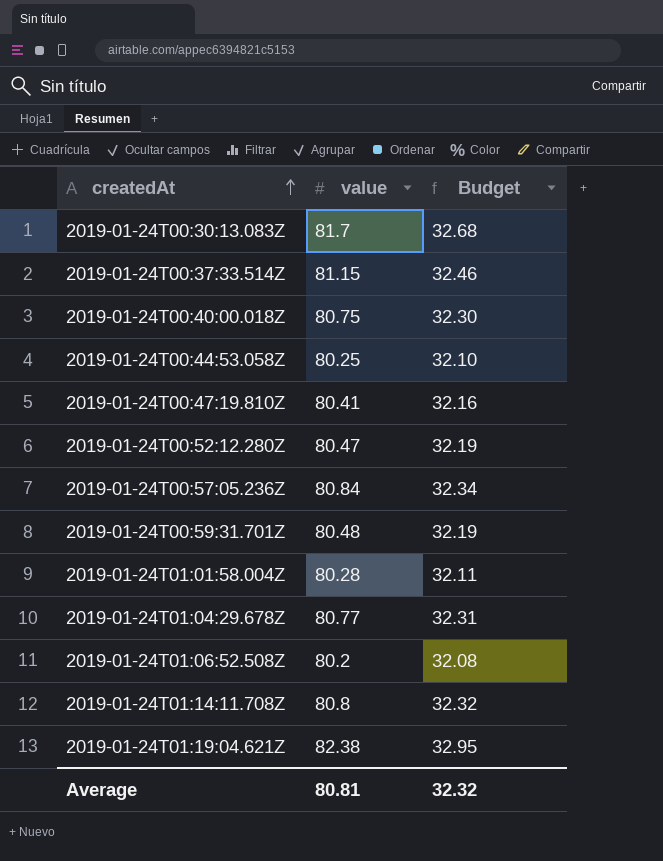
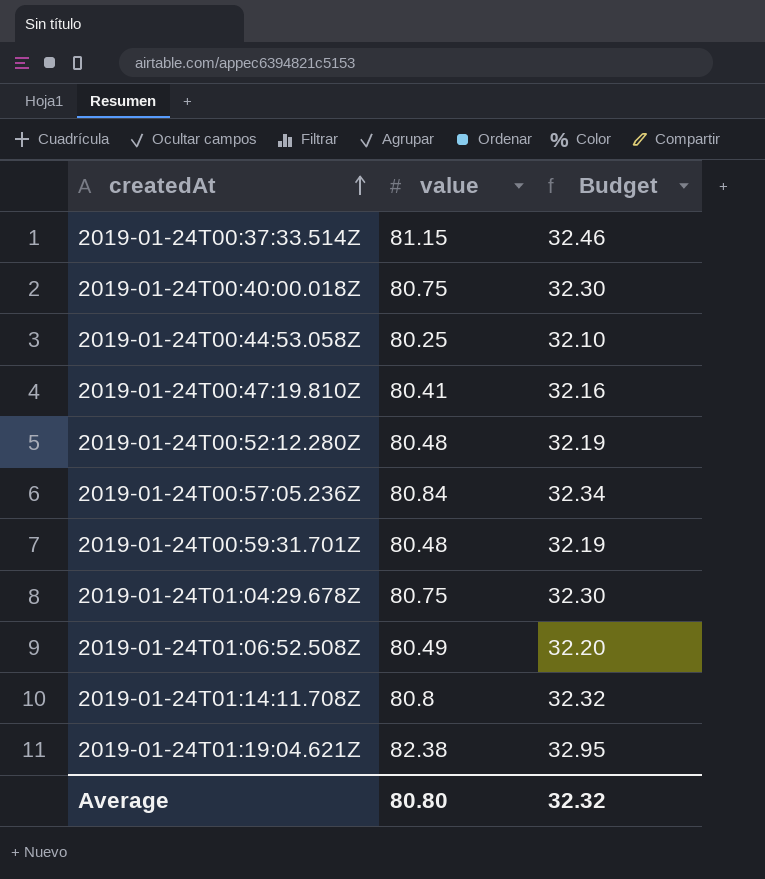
row 2019-01-24T00:30:13.083Z: 81.7 | 32.68 -> none
row 2019-01-24T01:01:58.004Z: 80.28 | 32.11 -> none
2019-01-24T00:52:12.280Z | value: 80.47 -> 80.48
2019-01-24T01:04:29.678Z | value: 80.77 -> 80.75
2019-01-24T01:04:29.678Z | Budget: 32.31 -> 32.30
2019-01-24T01:06:52.508Z | value: 80.2 -> 80.49
2019-01-24T01:06:52.508Z | Budget: 32.08 -> 32.20
Average | value: 80.81 -> 80.80

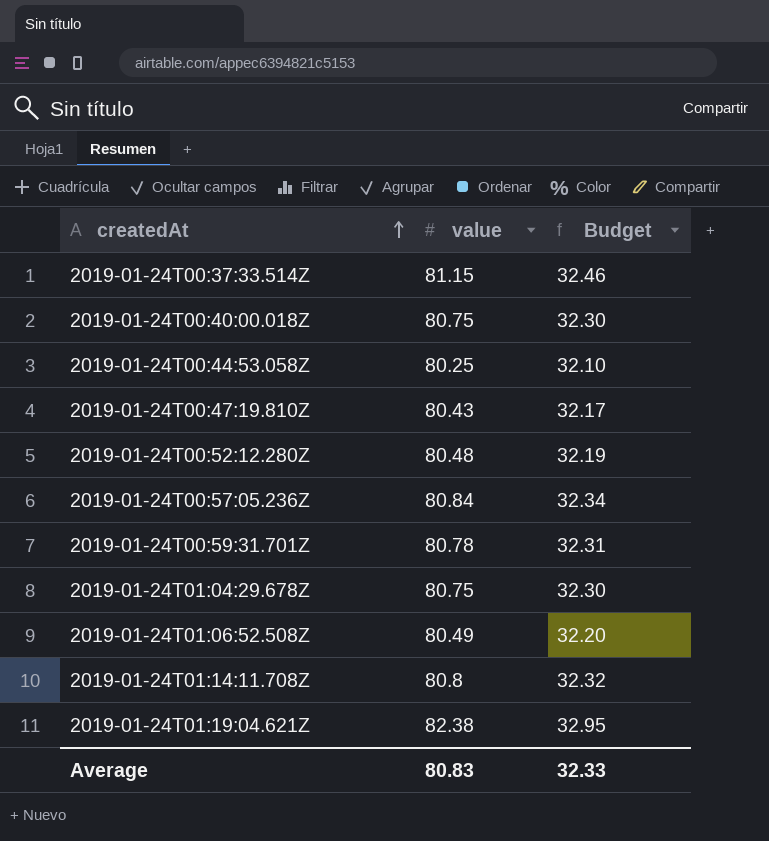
2019-01-24T00:47:19.810Z | value: 80.41 -> 80.43
2019-01-24T00:47:19.810Z | Budget: 32.16 -> 32.17
2019-01-24T00:59:31.701Z | value: 80.48 -> 80.78
2019-01-24T00:59:31.701Z | Budget: 32.19 -> 32.31
Average | value: 80.80 -> 80.83
Average | Budget: 32.32 -> 32.33

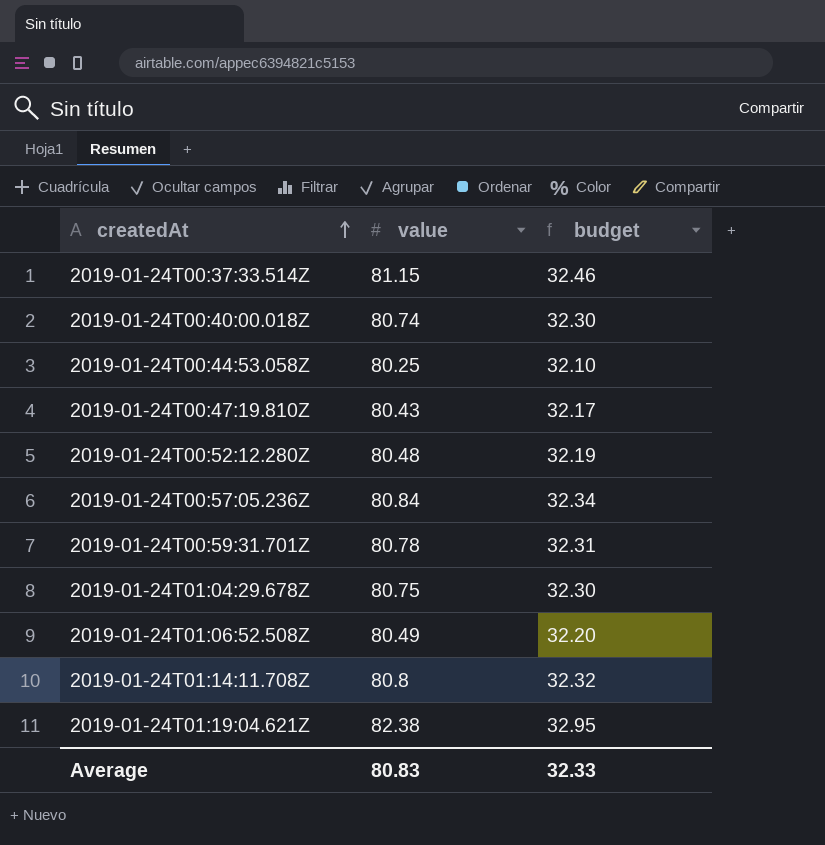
column name: Budget -> budget
2019-01-24T00:40:00.018Z | value: 80.75 -> 80.74

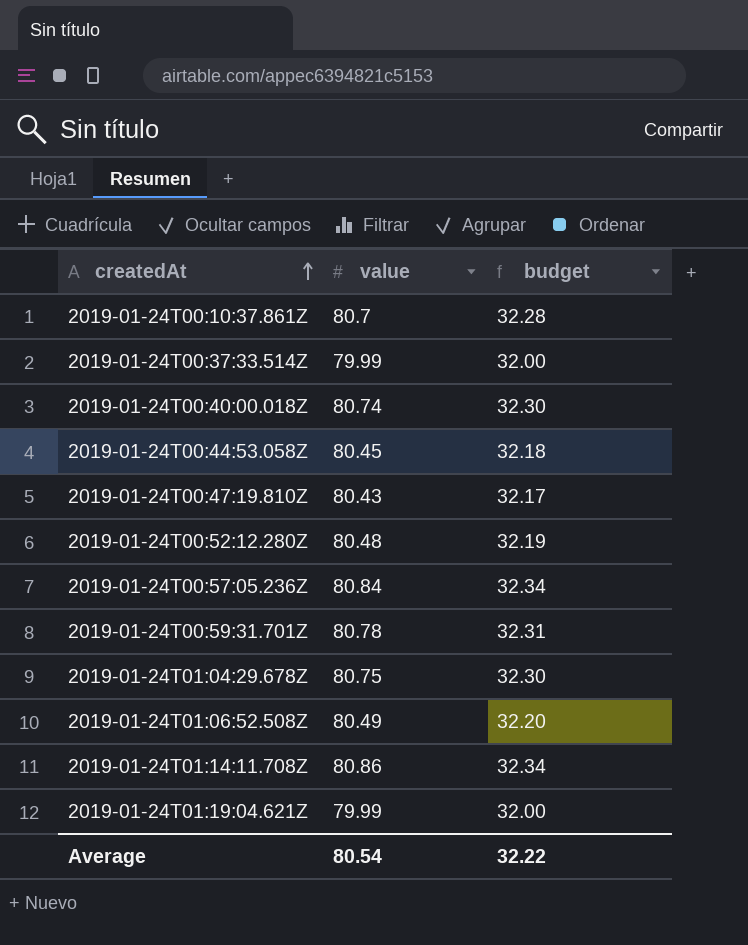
row 2019-01-24T00:10:37.861Z: none -> 80.7 | 32.28
2019-01-24T00:37:33.514Z | value: 81.15 -> 79.99
2019-01-24T00:37:33.514Z | budget: 32.46 -> 32.00
2019-01-24T00:44:53.058Z | value: 80.25 -> 80.45
2019-01-24T00:44:53.058Z | budget: 32.10 -> 32.18
2019-01-24T01:14:11.708Z | value: 80.8 -> 80.86
2019-01-24T01:14:11.708Z | budget: 32.32 -> 32.34
2019-01-24T01:19:04.621Z | value: 82.38 -> 79.99
2019-01-24T01:19:04.621Z | budget: 32.95 -> 32.00
Average | value: 80.83 -> 80.54
Average | budget: 32.33 -> 32.22

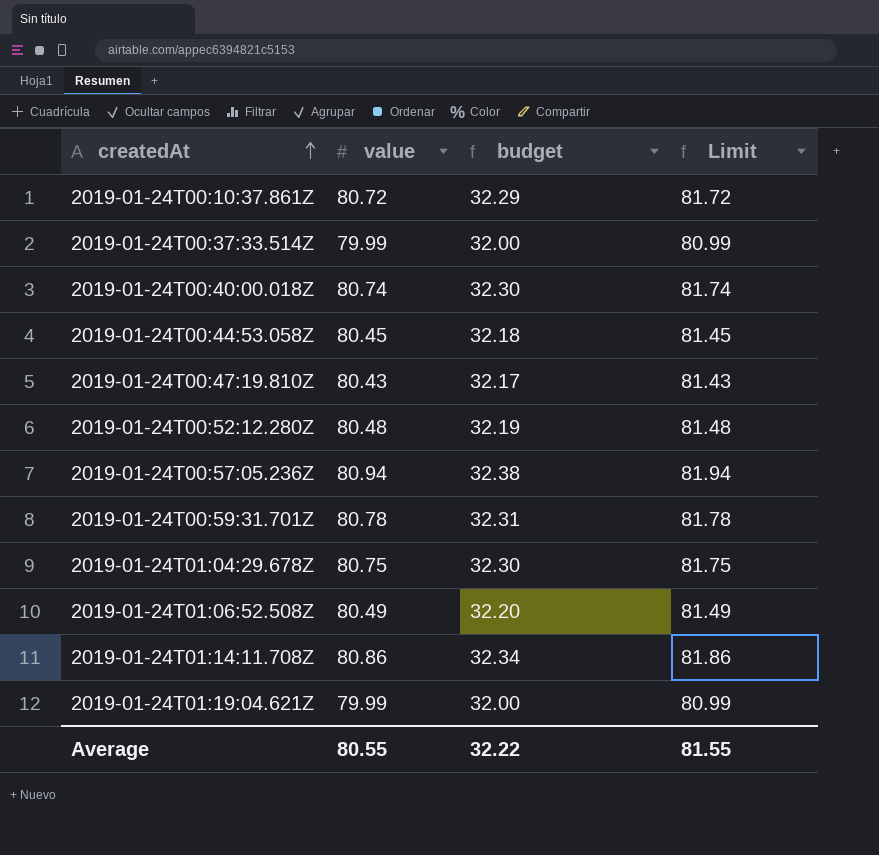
column Limit | formula: none -> [value] + 1
2019-01-24T00:10:37.861Z | value: 80.7 -> 80.72
2019-01-24T00:10:37.861Z | budget: 32.28 -> 32.29
2019-01-24T00:57:05.236Z | value: 80.84 -> 80.94
2019-01-24T00:57:05.236Z | budget: 32.34 -> 32.38
Average | value: 80.54 -> 80.55

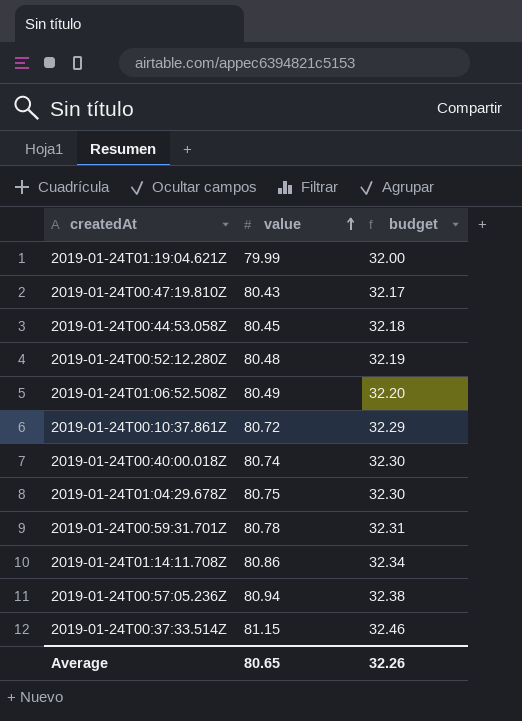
row order: createdAt ascending -> value ascending
column Limit | formula: [value] + 1 -> none
2019-01-24T00:37:33.514Z | value: 79.99 -> 81.15
2019-01-24T00:37:33.514Z | budget: 32.00 -> 32.46
Average | value: 80.55 -> 80.65
Average | budget: 32.22 -> 32.26

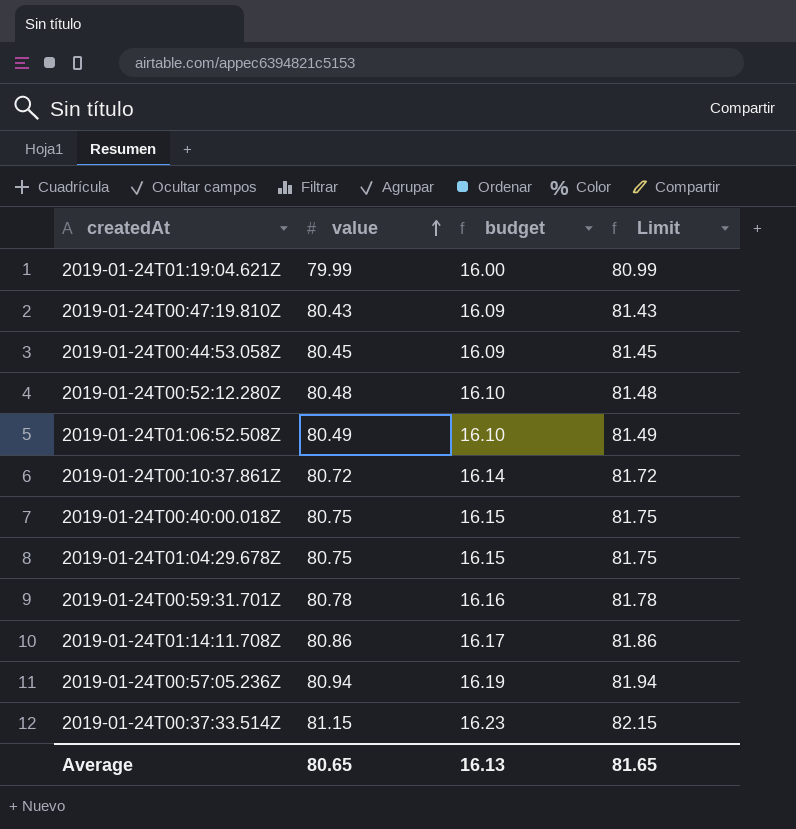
column budget | formula: [value] * 0.4 -> [value] * 0.2
column Limit | formula: none -> [value] + 1
2019-01-24T00:40:00.018Z | value: 80.74 -> 80.75
Average | budget: 32.26 -> 16.13

